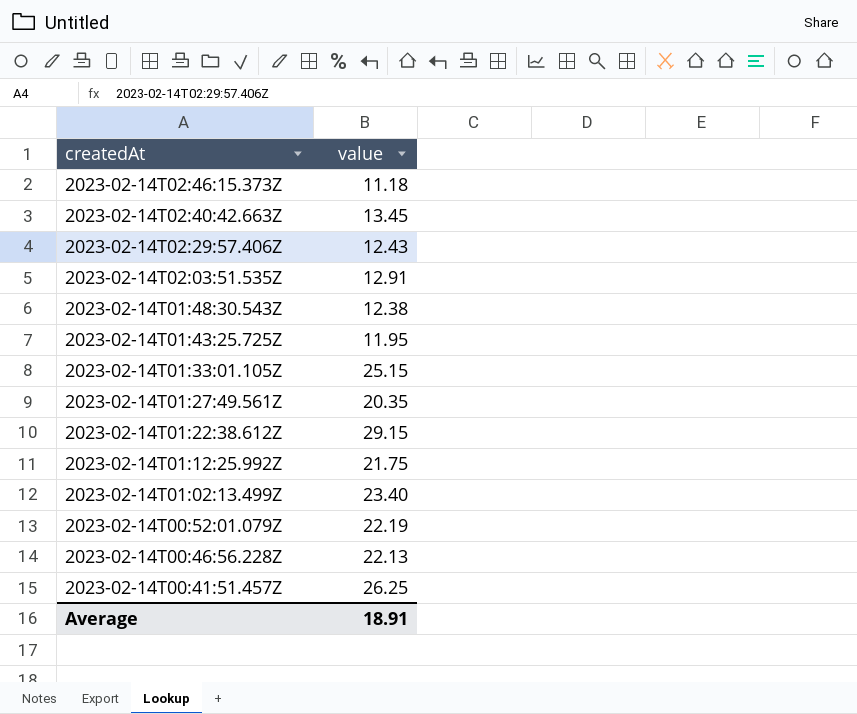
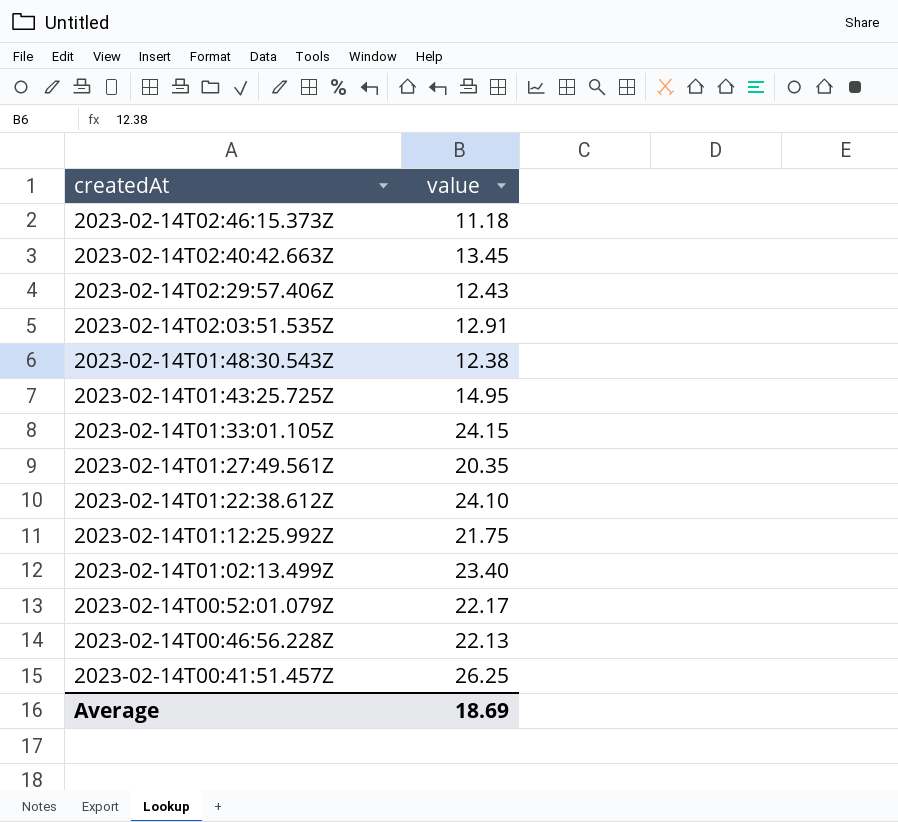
2023-02-14T01:43:25.725Z | value: 11.95 -> 14.95
2023-02-14T01:33:01.105Z | value: 25.15 -> 24.15
2023-02-14T01:22:38.612Z | value: 29.15 -> 24.10
2023-02-14T00:52:01.079Z | value: 22.19 -> 22.17
Average | value: 18.91 -> 18.69

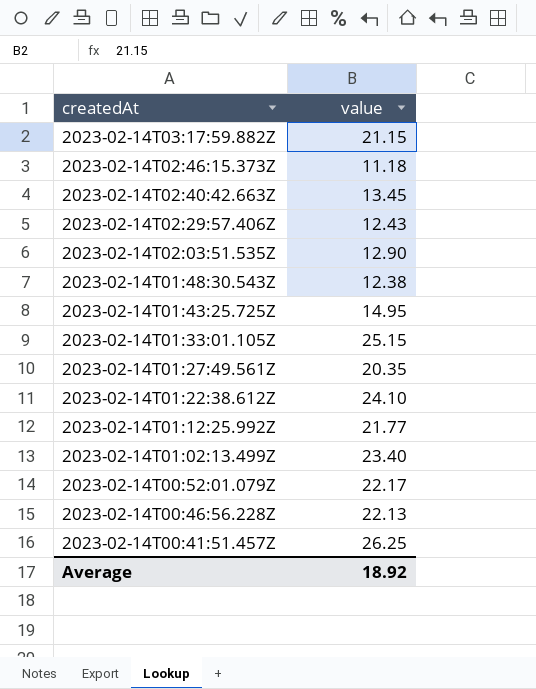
row 2023-02-14T03:17:59.882Z: none -> 21.15
2023-02-14T02:03:51.535Z | value: 12.91 -> 12.90
2023-02-14T01:33:01.105Z | value: 24.15 -> 25.15
2023-02-14T01:12:25.992Z | value: 21.75 -> 21.77
Average | value: 18.69 -> 18.92

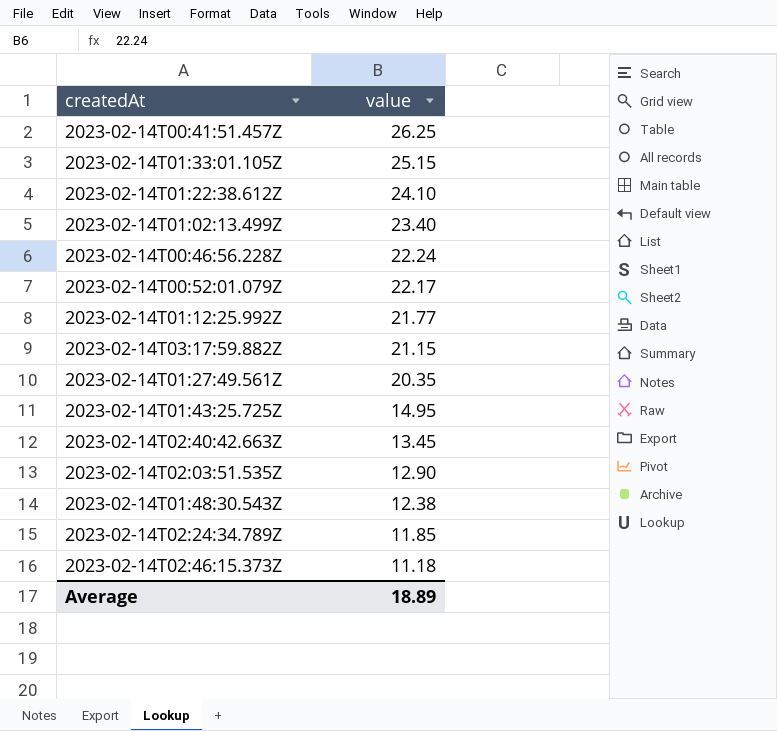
row order: createdAt descending -> value descending
row 2023-02-14T02:29:57.406Z: 12.43 -> none
2023-02-14T00:46:56.228Z | value: 22.13 -> 22.24
row 2023-02-14T02:24:34.789Z: none -> 11.85
Average | value: 18.92 -> 18.89

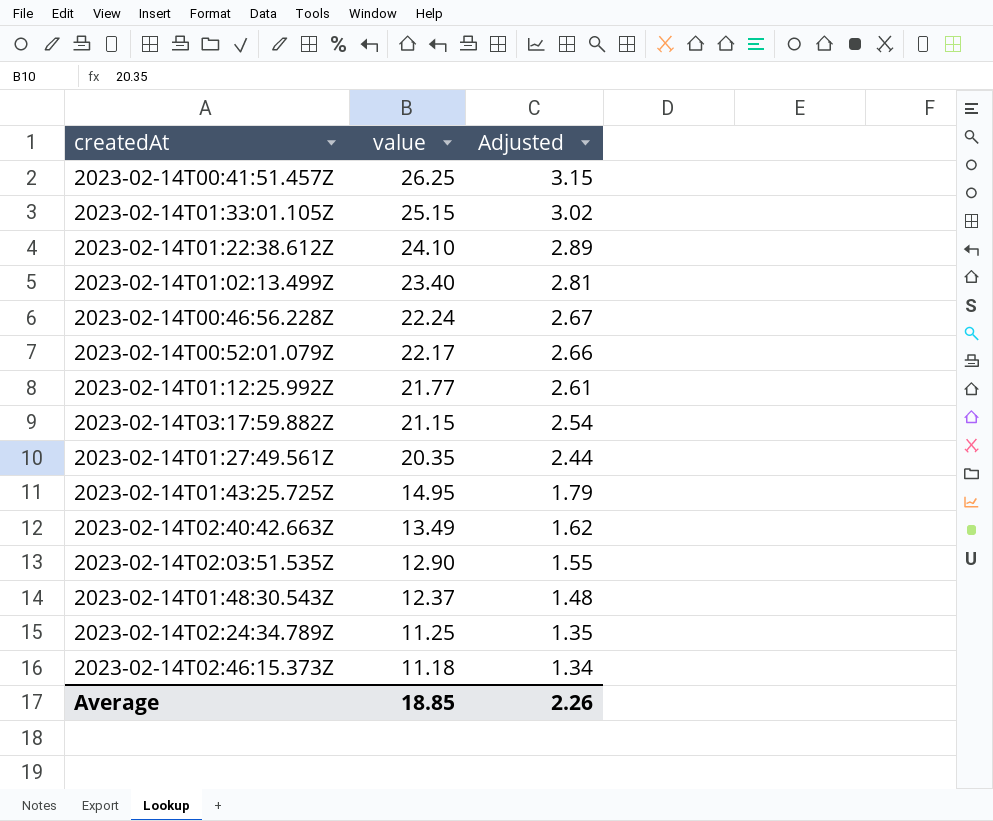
column Adjusted | formula: none -> [value] * 0.12
2023-02-14T02:40:42.663Z | value: 13.45 -> 13.49
2023-02-14T01:48:30.543Z | value: 12.38 -> 12.37
2023-02-14T02:24:34.789Z | value: 11.85 -> 11.25
Average | value: 18.89 -> 18.85

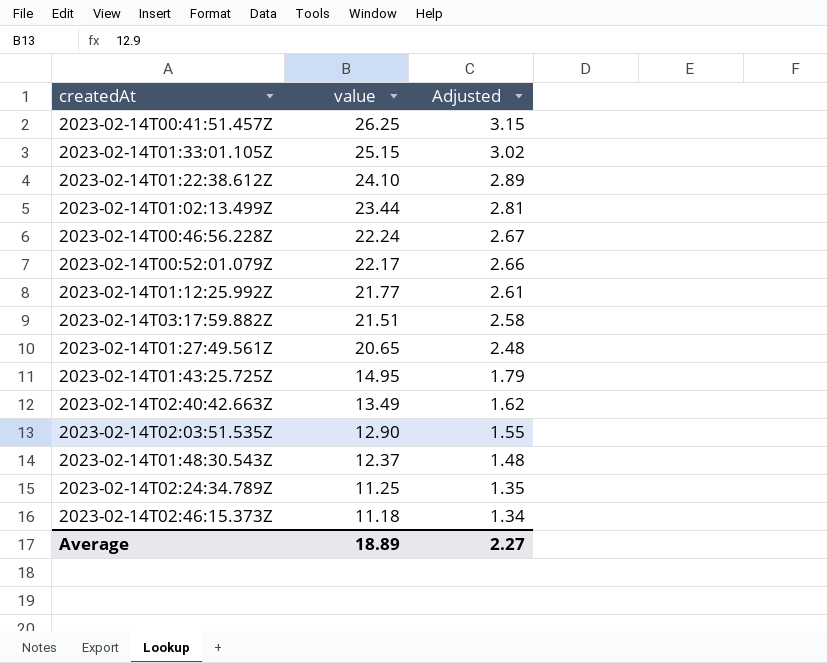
2023-02-14T01:02:13.499Z | value: 23.40 -> 23.44
2023-02-14T03:17:59.882Z | value: 21.15 -> 21.51
2023-02-14T03:17:59.882Z | Adjusted: 2.54 -> 2.58
2023-02-14T01:27:49.561Z | value: 20.35 -> 20.65
2023-02-14T01:27:49.561Z | Adjusted: 2.44 -> 2.48
Average | value: 18.85 -> 18.89
Average | Adjusted: 2.26 -> 2.27

